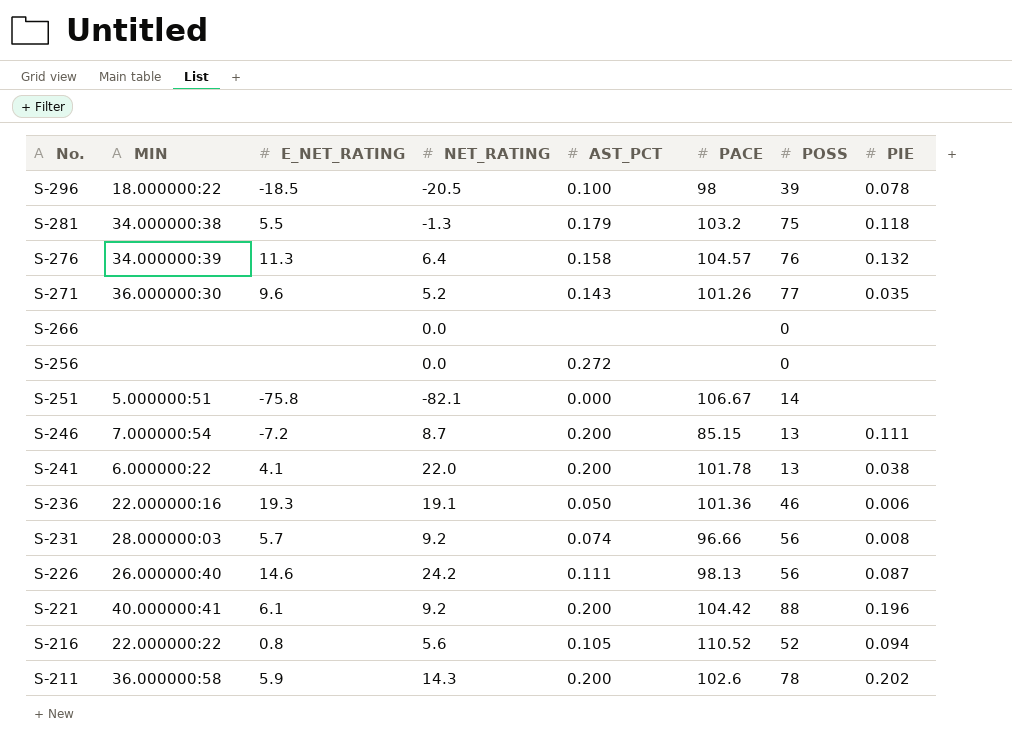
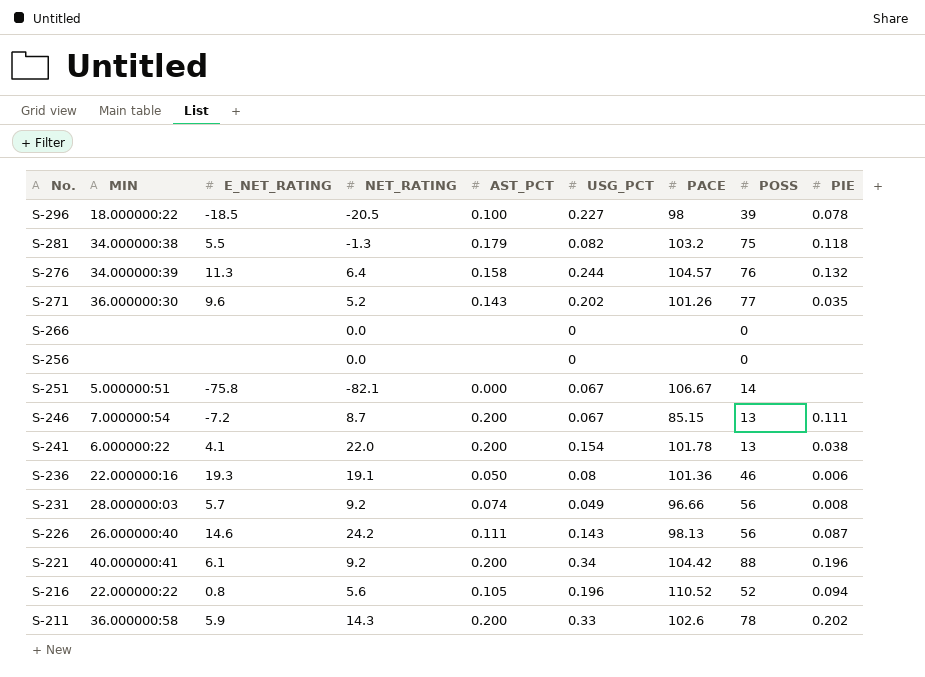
column USG_PCT | position: none -> 6
S-256 | AST_PCT: 0.272 -> none

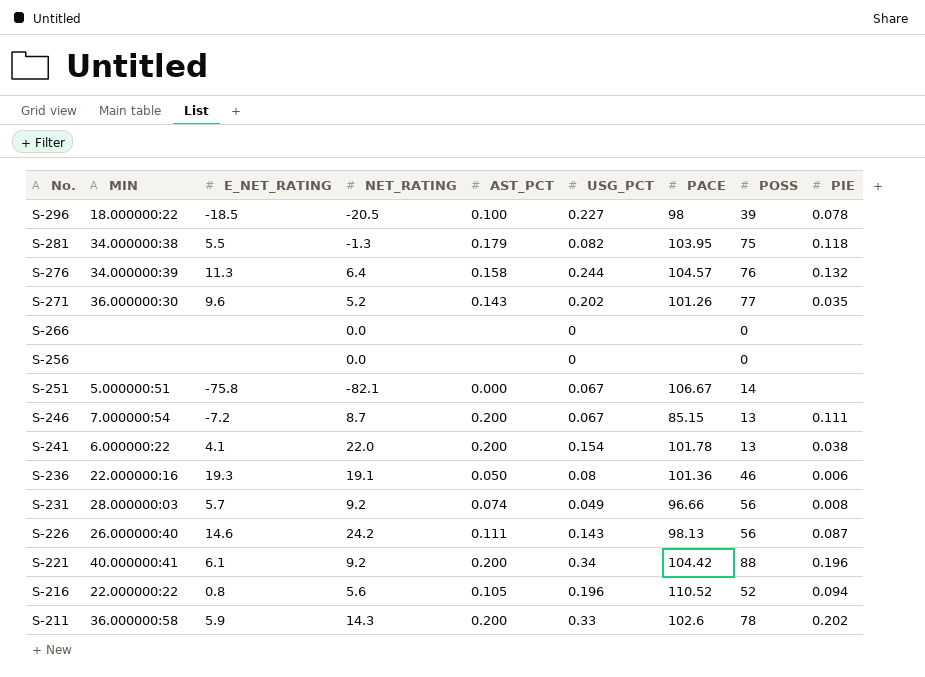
S-281 | PACE: 103.2 -> 103.95

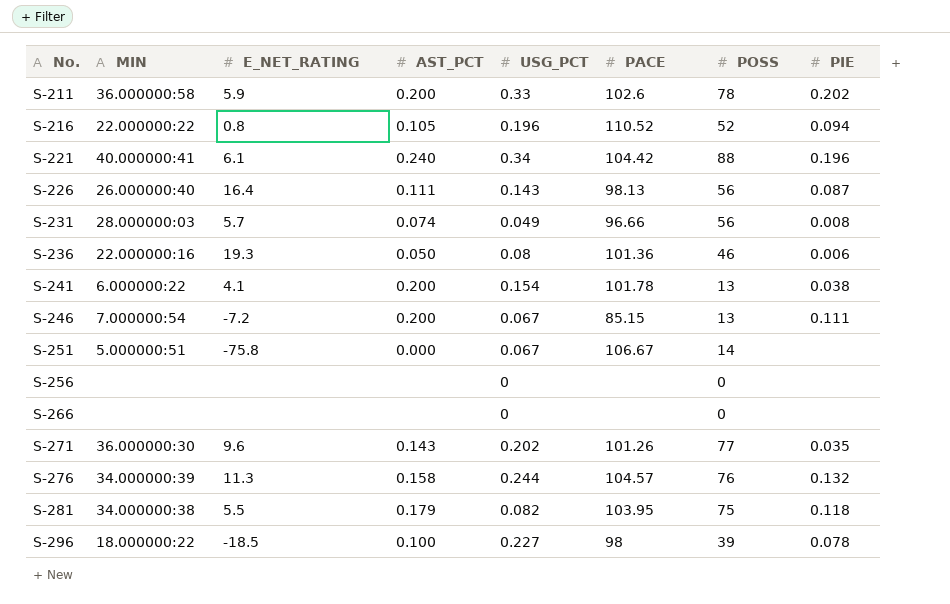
row order: No. descending -> No. ascending
column NET_RATING | position: 4 -> none
S-221 | AST_PCT: 0.200 -> 0.240
S-226 | E_NET_RATING: 14.6 -> 16.4

